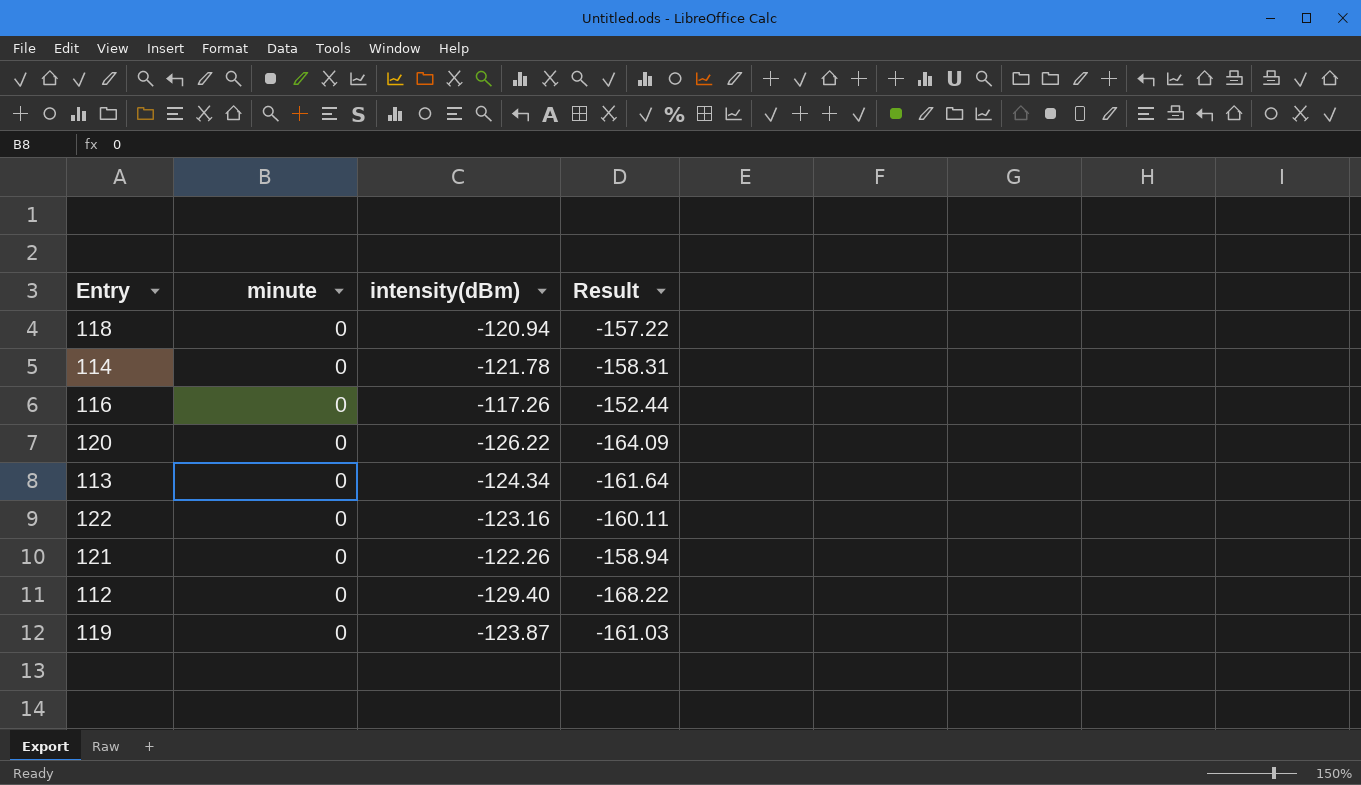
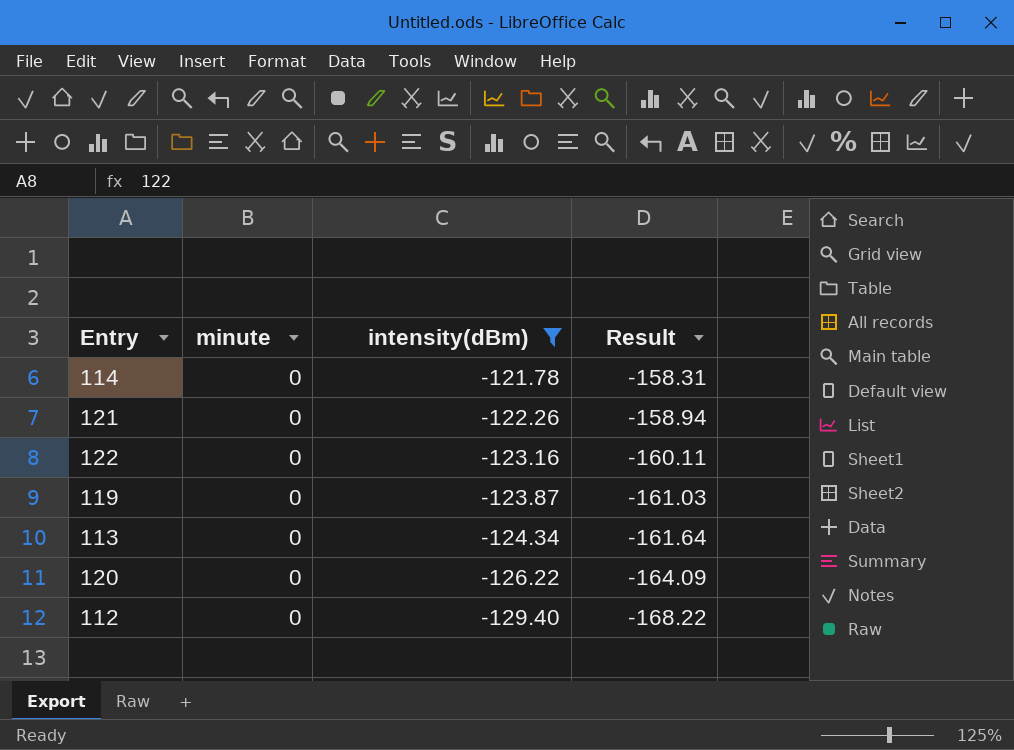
filter: none -> intensity(dBm) <= -121.78
row order: none -> intensity(dBm) descending

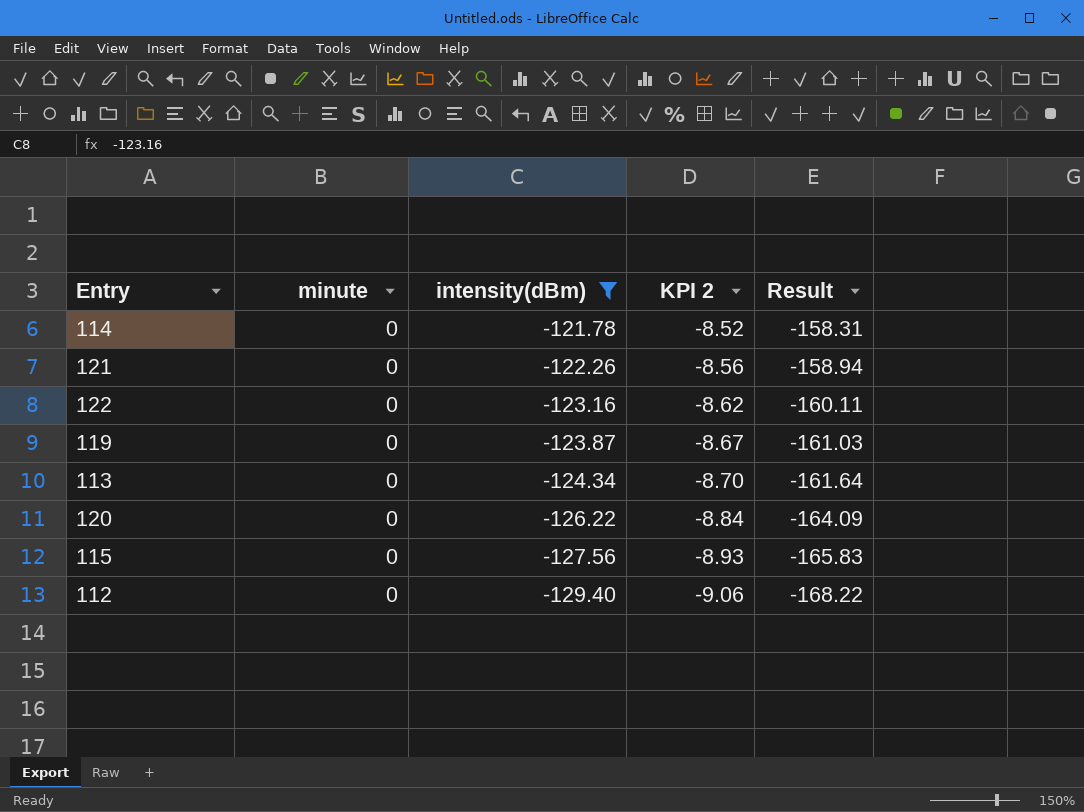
column KPI 2 | formula: none -> [intensity(dBm)] * 0.07
row 115: none -> 0 | -127.56 | -8.93 | -165.83

